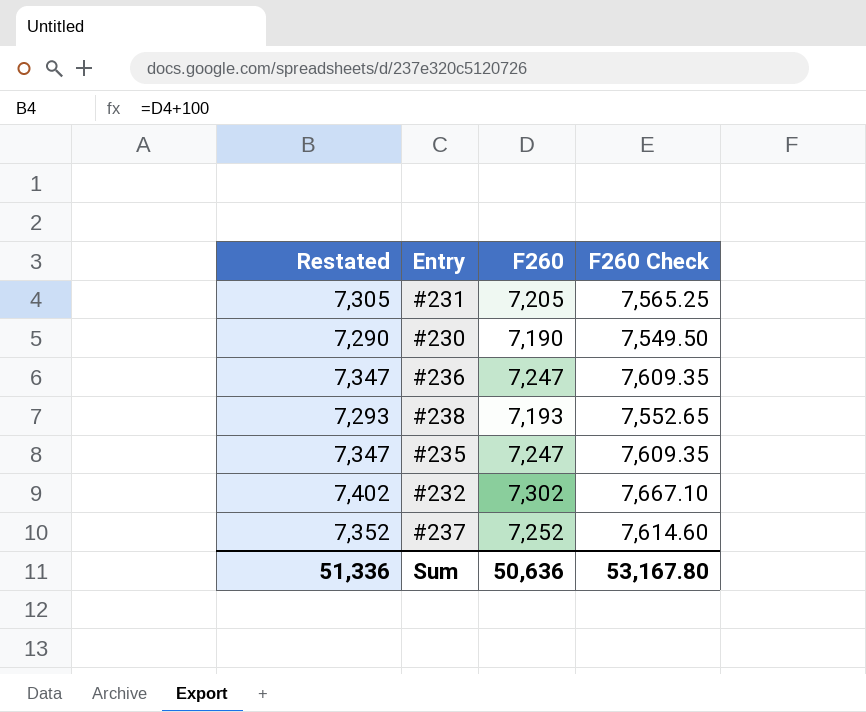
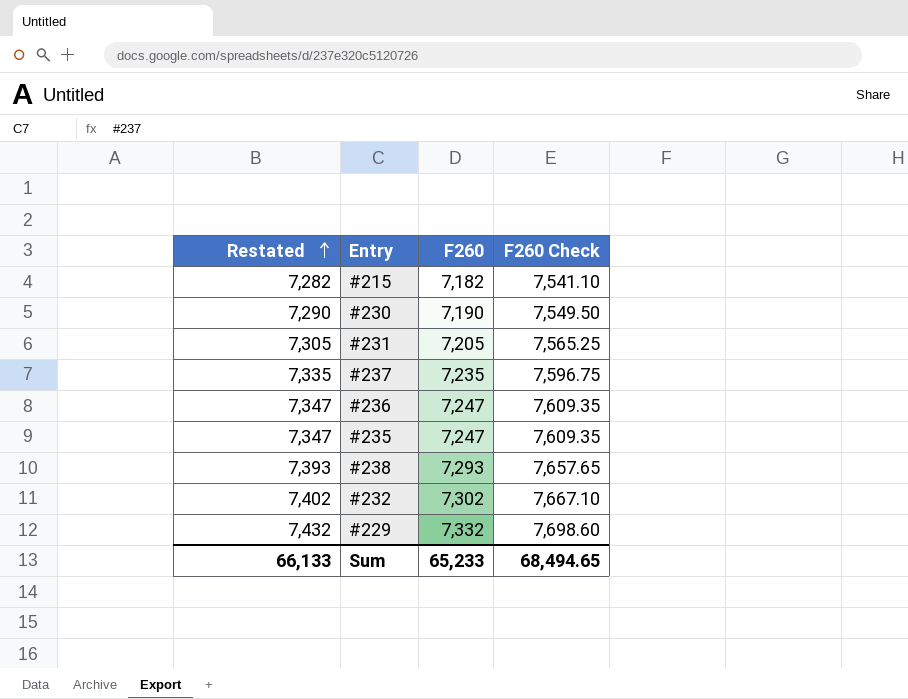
row order: none -> Restated ascending
row #215: none -> 7,282 | 7,182 | 7,541.10
#237 | Restated: 7,352 -> 7,335
#237 | F260: 7,252 -> 7,235
#237 | F260 Check: 7,614.60 -> 7,596.75
#238 | Restated: 7,293 -> 7,393
#238 | F260: 7,193 -> 7,293
#238 | F260 Check: 7,552.65 -> 7,657.65
row #229: none -> 7,432 | 7,332 | 7,698.60
Sum | Restated: 51,336 -> 66,133
Sum | F260: 50,636 -> 65,233
Sum | F260 Check: 53,167.80 -> 68,494.65

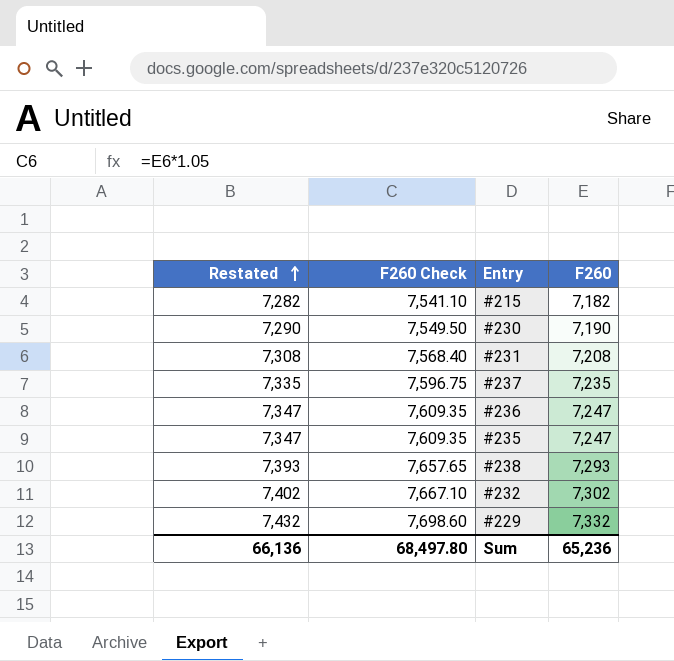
column F260 Check | position: 4 -> 2
#231 | Restated: 7,305 -> 7,308
#231 | F260 Check: 7,565.25 -> 7,568.40
#231 | F260: 7,205 -> 7,208
Sum | Restated: 66,133 -> 66,136
Sum | F260 Check: 68,494.65 -> 68,497.80
Sum | F260: 65,233 -> 65,236

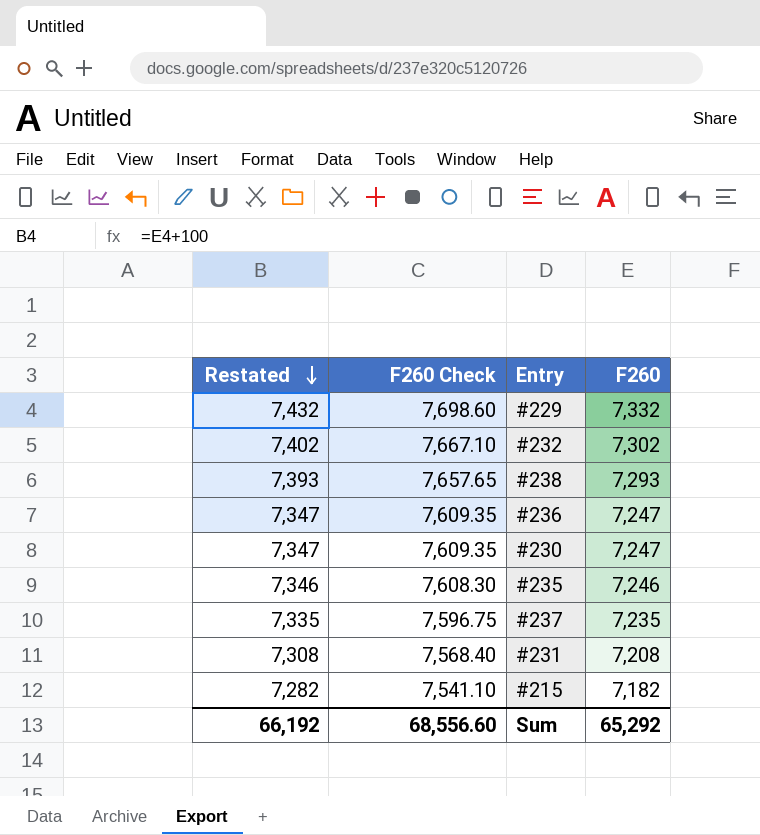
row order: Restated ascending -> Restated descending
#230 | Restated: 7,290 -> 7,347
#230 | F260 Check: 7,549.50 -> 7,609.35
#230 | F260: 7,190 -> 7,247
#235 | Restated: 7,347 -> 7,346
#235 | F260 Check: 7,609.35 -> 7,608.30
#235 | F260: 7,247 -> 7,246
Sum | Restated: 66,136 -> 66,192
Sum | F260 Check: 68,497.80 -> 68,556.60
Sum | F260: 65,236 -> 65,292

